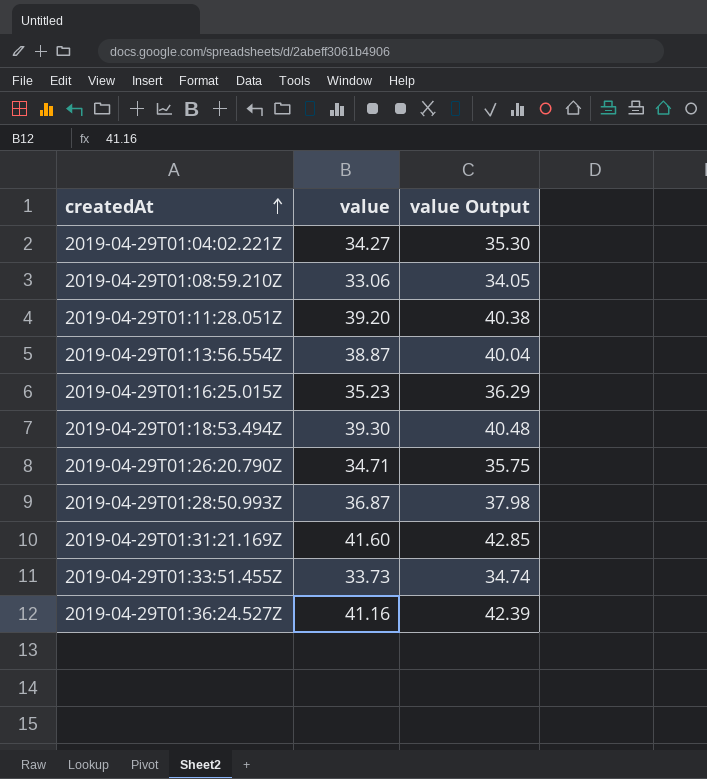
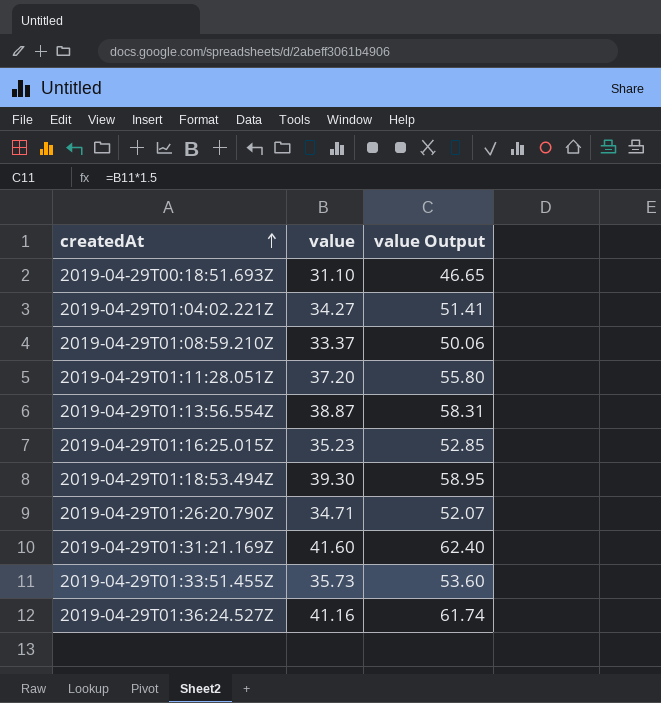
column value Output | formula: [value] * 1.03 -> [value] * 1.5
row 2019-04-29T01:28:50.993Z: 36.87 | 37.98 -> none
row 2019-04-29T00:18:51.693Z: none -> 31.10 | 46.65
2019-04-29T01:08:59.210Z | value: 33.06 -> 33.37
2019-04-29T01:11:28.051Z | value: 39.20 -> 37.20
2019-04-29T01:33:51.455Z | value: 33.73 -> 35.73

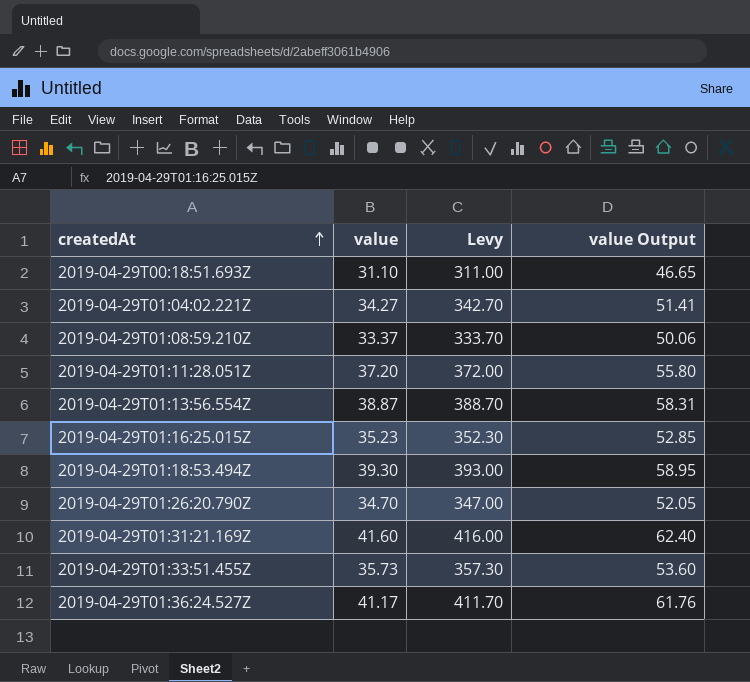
column Levy | formula: none -> [value] * 10
2019-04-29T01:26:20.790Z | value: 34.71 -> 34.70
2019-04-29T01:26:20.790Z | value Output: 52.07 -> 52.05
2019-04-29T01:36:24.527Z | value: 41.16 -> 41.17
2019-04-29T01:36:24.527Z | value Output: 61.74 -> 61.76

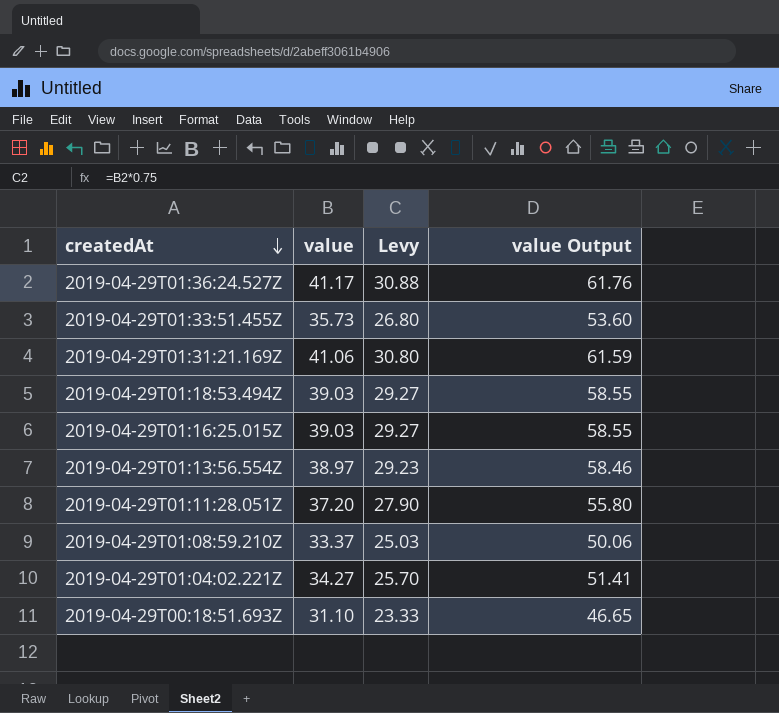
row order: createdAt ascending -> createdAt descending
column Levy | formula: [value] * 10 -> [value] * 0.75
row 2019-04-29T01:26:20.790Z: 34.70 | 347.00 | 52.05 -> none
2019-04-29T01:31:21.169Z | value: 41.60 -> 41.06
2019-04-29T01:31:21.169Z | value Output: 62.40 -> 61.59
2019-04-29T01:18:53.494Z | value: 39.30 -> 39.03
2019-04-29T01:18:53.494Z | value Output: 58.95 -> 58.55
2019-04-29T01:16:25.015Z | value: 35.23 -> 39.03
2019-04-29T01:16:25.015Z | value Output: 52.85 -> 58.55
2019-04-29T01:13:56.554Z | value: 38.87 -> 38.97
2019-04-29T01:13:56.554Z | value Output: 58.31 -> 58.46

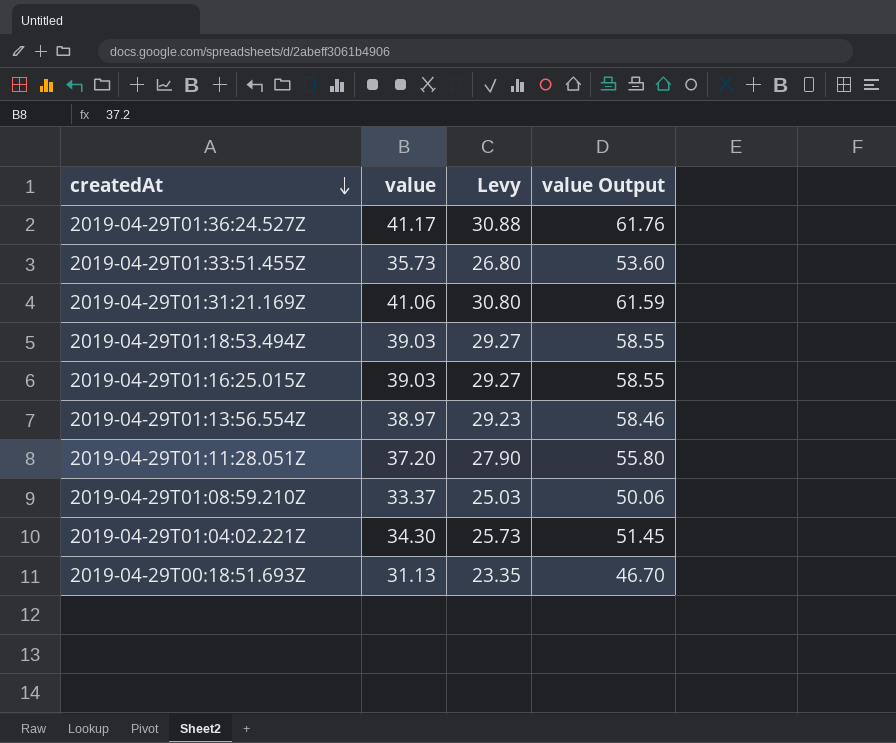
2019-04-29T01:04:02.221Z | value: 34.27 -> 34.30
2019-04-29T01:04:02.221Z | Levy: 25.70 -> 25.73
2019-04-29T01:04:02.221Z | value Output: 51.41 -> 51.45
2019-04-29T00:18:51.693Z | value: 31.10 -> 31.13
2019-04-29T00:18:51.693Z | Levy: 23.33 -> 23.35
2019-04-29T00:18:51.693Z | value Output: 46.65 -> 46.70

